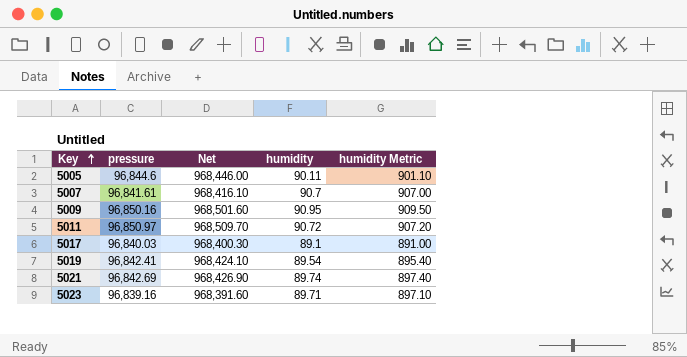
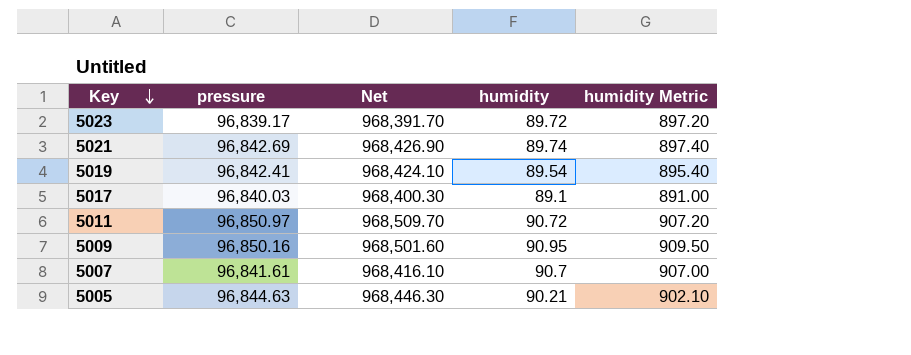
row order: Key ascending -> Key descending
5023 | pressure: 96,839.16 -> 96,839.17
5023 | Net: 968,391.60 -> 968,391.70
5023 | humidity: 89.71 -> 89.72
5023 | humidity Metric: 897.10 -> 897.20
5005 | pressure: 96,844.6 -> 96,844.63
5005 | Net: 968,446.00 -> 968,446.30
5005 | humidity: 90.11 -> 90.21
5005 | humidity Metric: 901.10 -> 902.10

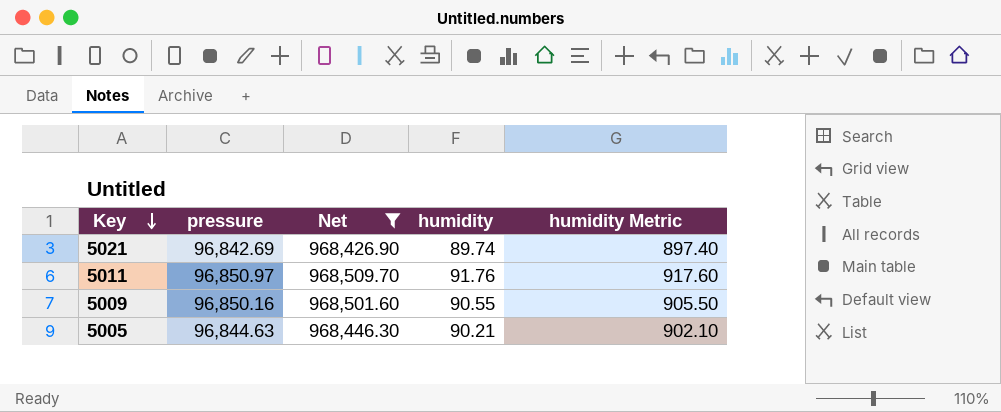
filter: none -> Net >= 968,426.90
5011 | humidity: 90.72 -> 91.76
5011 | humidity Metric: 907.20 -> 917.60
5009 | humidity: 90.95 -> 90.55
5009 | humidity Metric: 909.50 -> 905.50

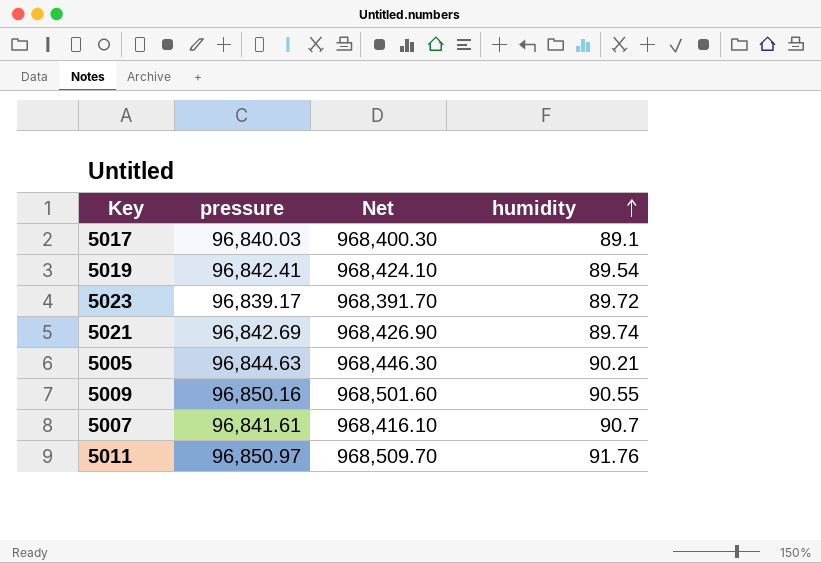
filter: Net >= 968,426.90 -> none
row order: Key descending -> humidity ascending
column humidity Metric | formula: [humidity] * 10 -> none

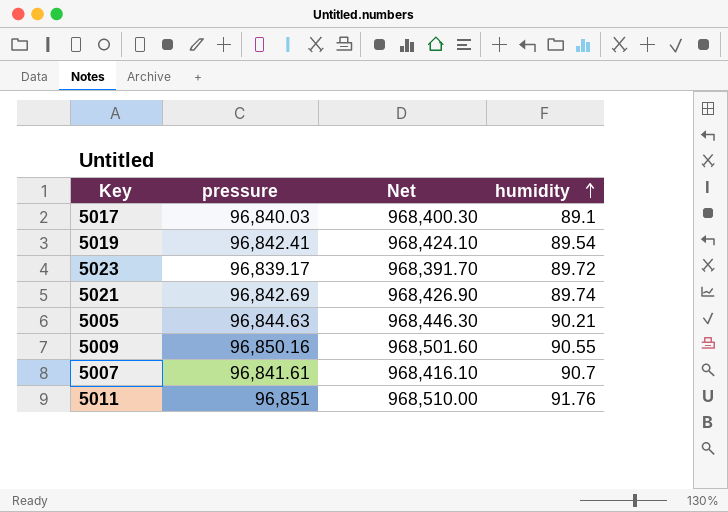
5011 | pressure: 96,850.97 -> 96,851
5011 | Net: 968,509.70 -> 968,510.00

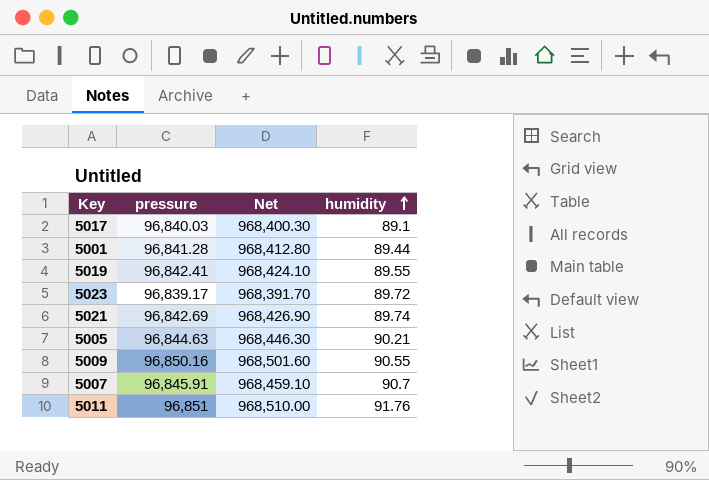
row 5001: none -> 96,841.28 | 968,412.80 | 89.44
5019 | humidity: 89.54 -> 89.55
5007 | pressure: 96,841.61 -> 96,845.91
5007 | Net: 968,416.10 -> 968,459.10

